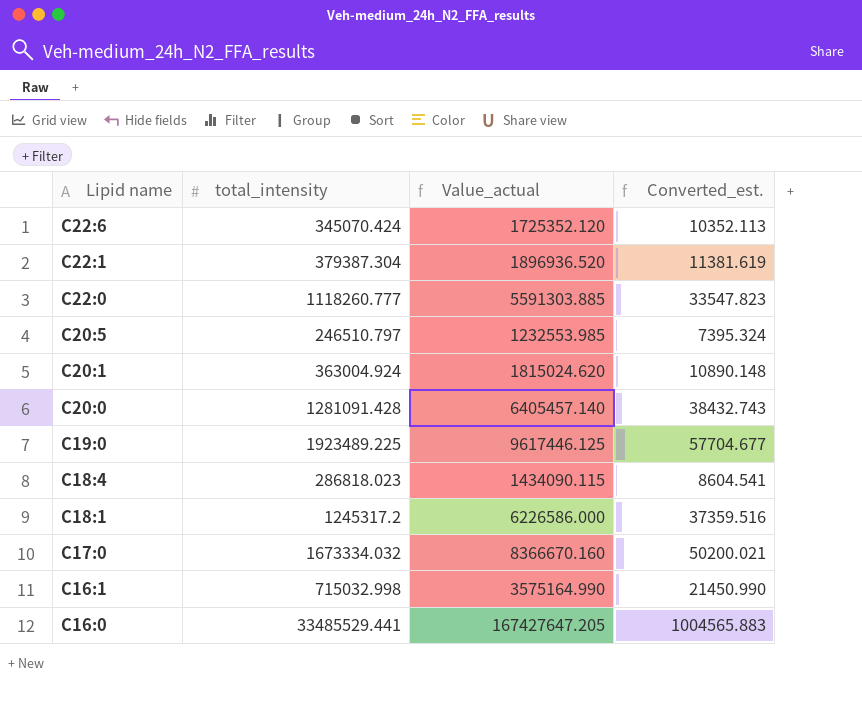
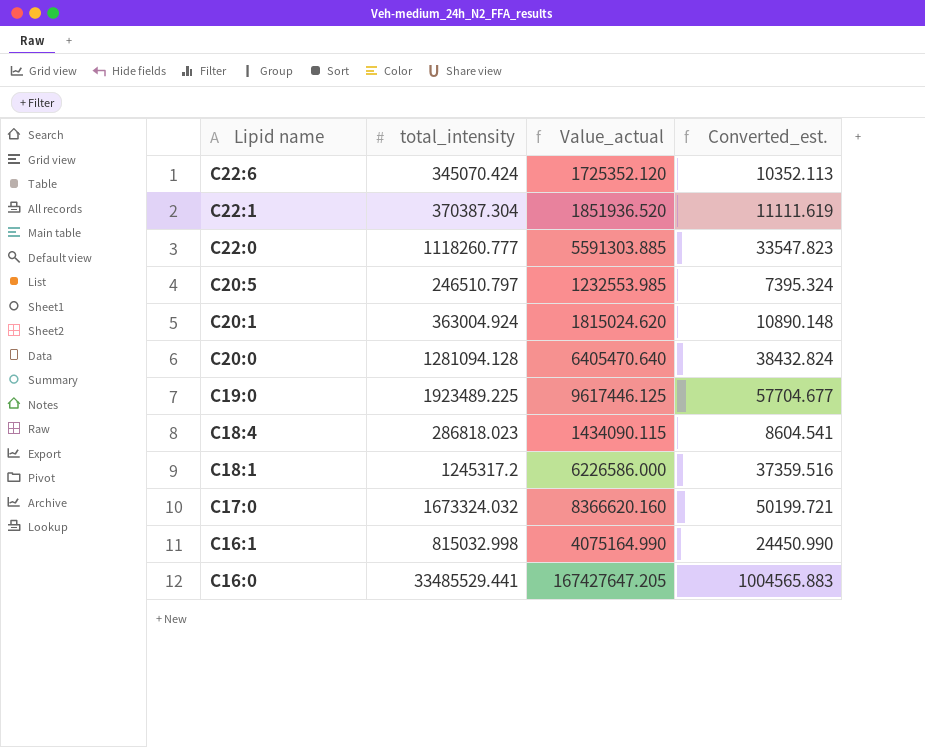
C22:1 | total_intensity: 379387.304 -> 370387.304
C22:1 | Value_actual: 1896936.520 -> 1851936.520
C22:1 | Converted_est.: 11381.619 -> 11111.619
C20:0 | total_intensity: 1281091.428 -> 1281094.128
C20:0 | Value_actual: 6405457.140 -> 6405470.640
C20:0 | Converted_est.: 38432.743 -> 38432.824
C17:0 | total_intensity: 1673334.032 -> 1673324.032
C17:0 | Value_actual: 8366670.160 -> 8366620.160
C17:0 | Converted_est.: 50200.021 -> 50199.721
C16:1 | total_intensity: 715032.998 -> 815032.998
C16:1 | Value_actual: 3575164.990 -> 4075164.990
C16:1 | Converted_est.: 21450.990 -> 24450.990

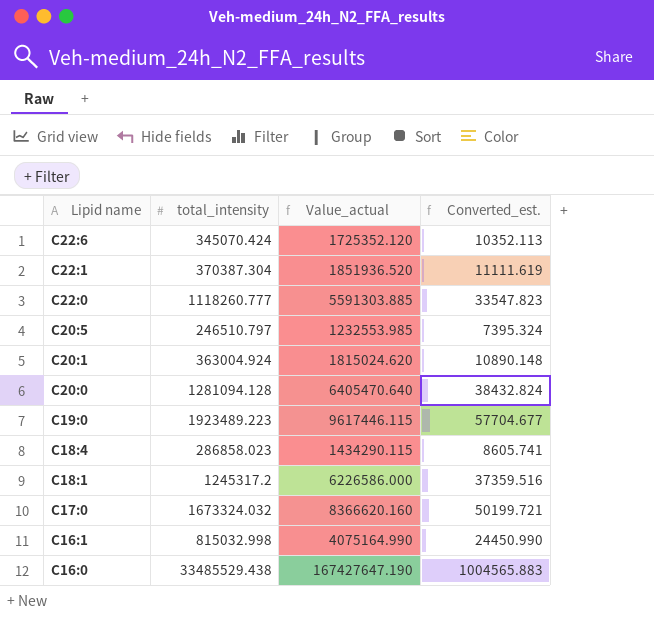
C19:0 | total_intensity: 1923489.225 -> 1923489.223
C19:0 | Value_actual: 9617446.125 -> 9617446.115
C18:4 | total_intensity: 286818.023 -> 286858.023
C18:4 | Value_actual: 1434090.115 -> 1434290.115
C18:4 | Converted_est.: 8604.541 -> 8605.741
C16:0 | total_intensity: 33485529.441 -> 33485529.438
C16:0 | Value_actual: 167427647.205 -> 167427647.190

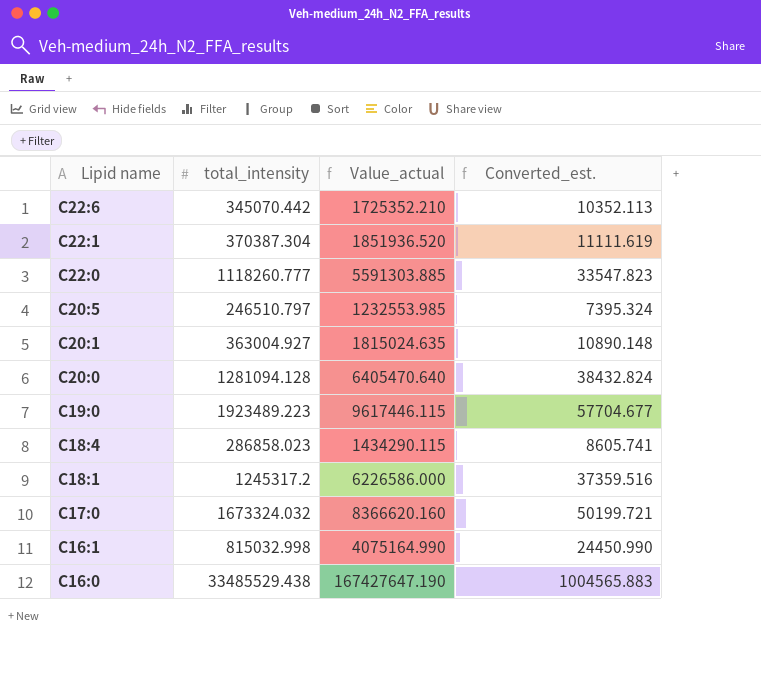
C22:6 | total_intensity: 345070.424 -> 345070.442
C22:6 | Value_actual: 1725352.120 -> 1725352.210
C20:1 | total_intensity: 363004.924 -> 363004.927
C20:1 | Value_actual: 1815024.620 -> 1815024.635

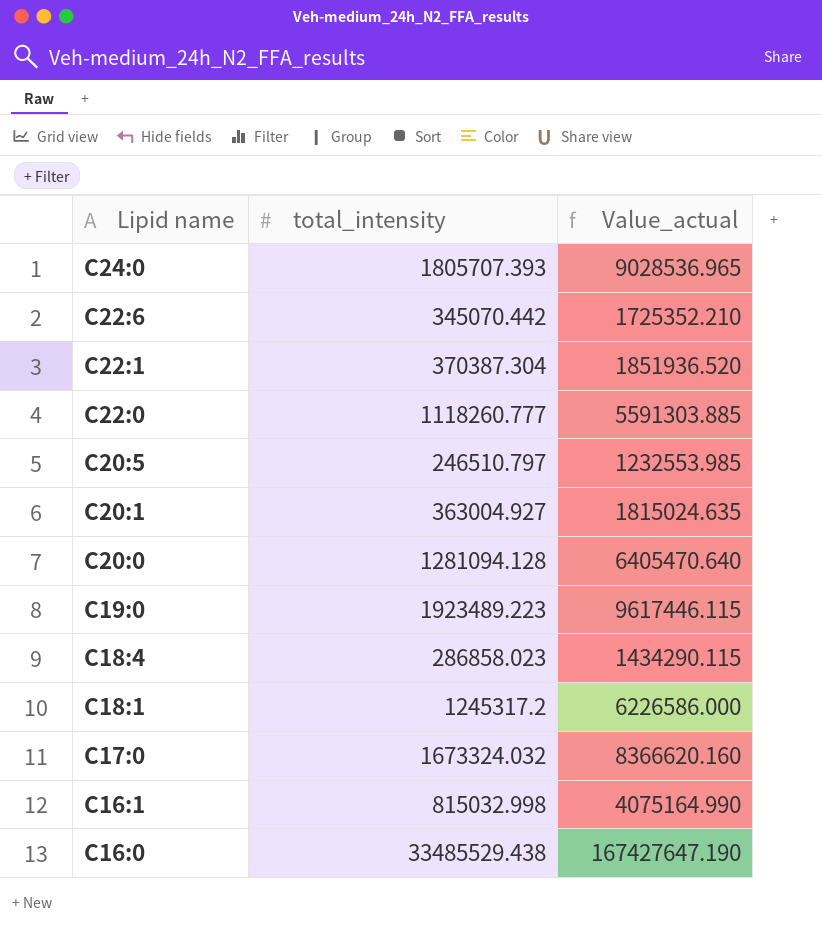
column Converted_est. | formula: [total_intensity] * 0.03 -> none
row C24:0: none -> 1805707.393 | 9028536.965

